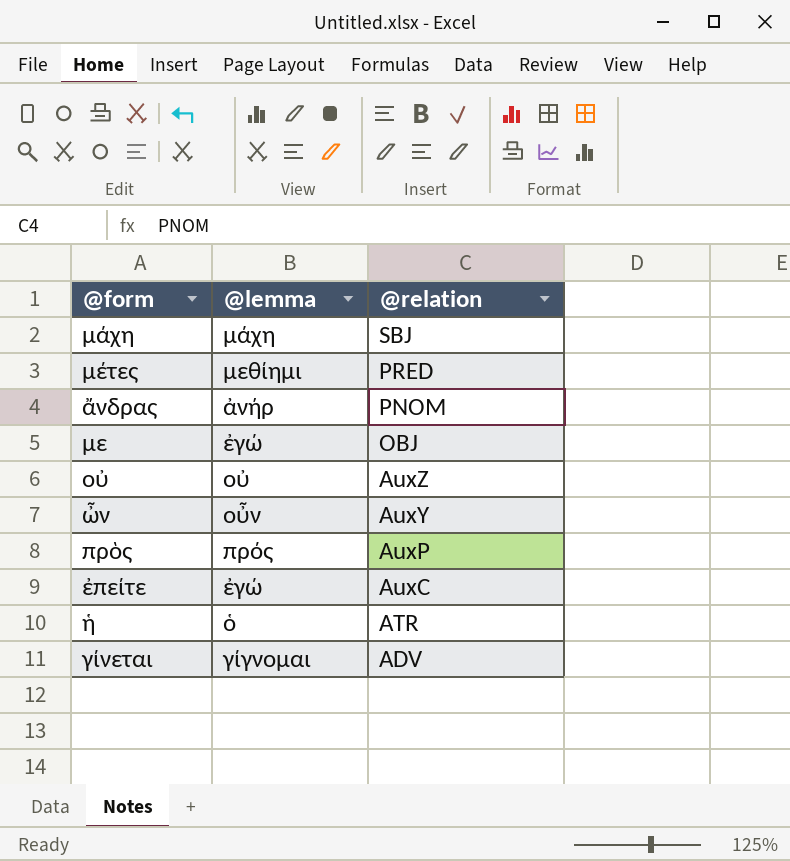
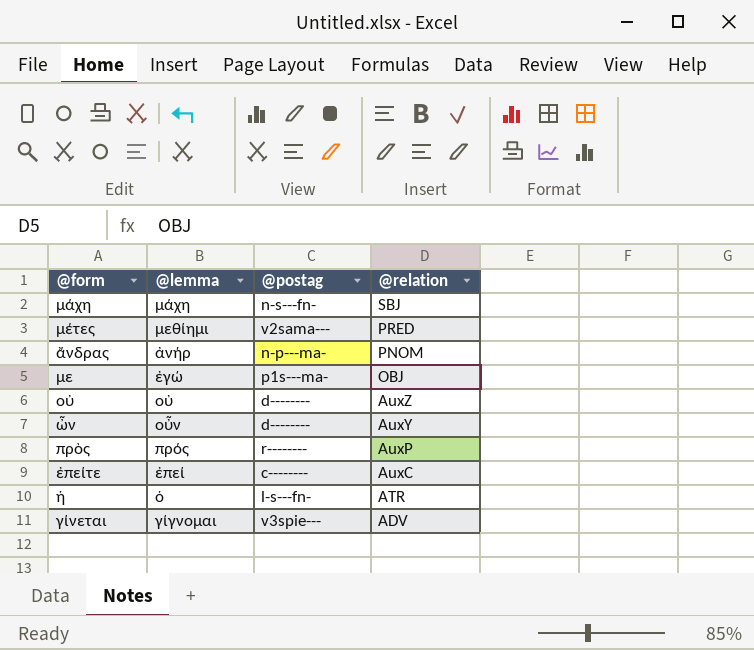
column @postag | position: none -> 3
ἐπείτε | @lemma: ἐγώ -> ἐπεί

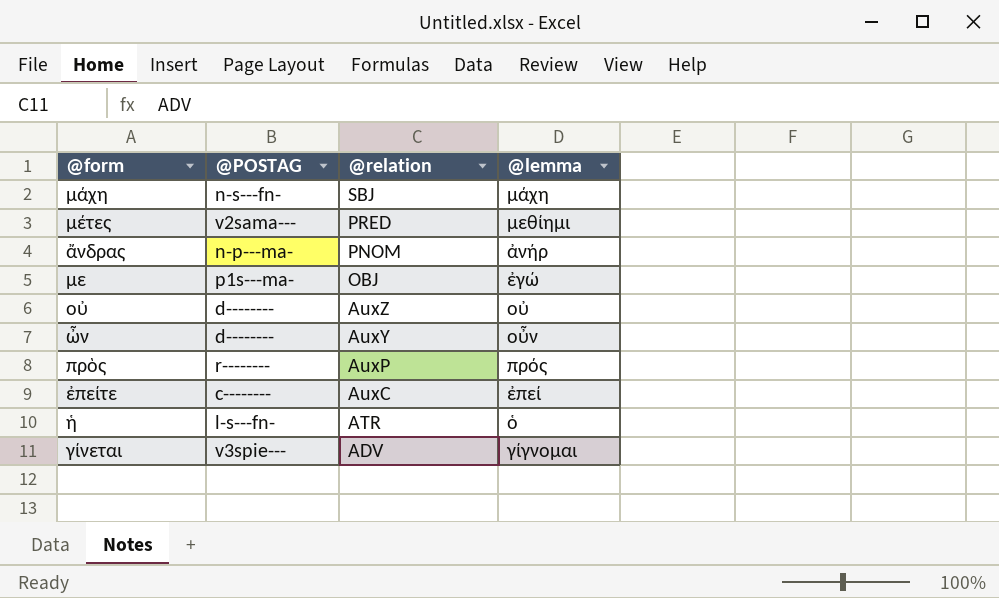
column name: @postag -> @POSTAG
column @lemma | position: 2 -> 4

